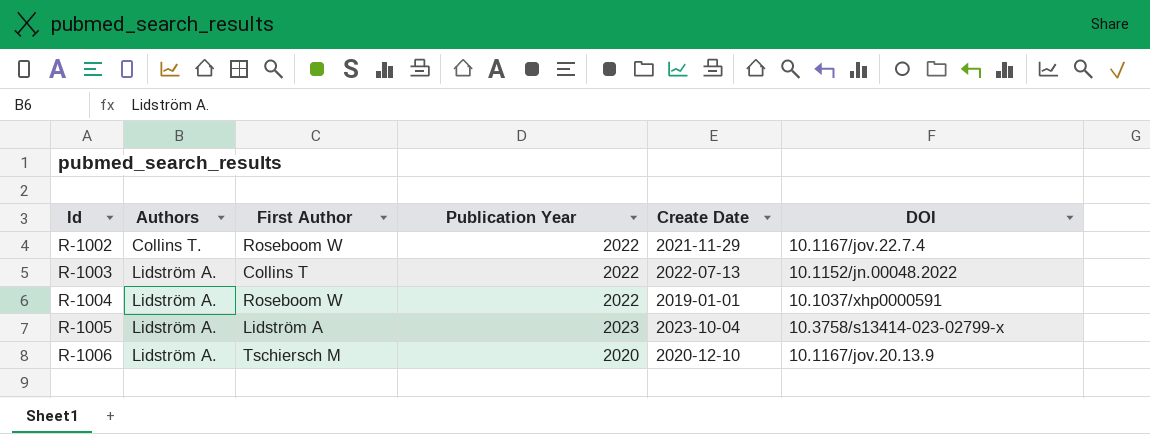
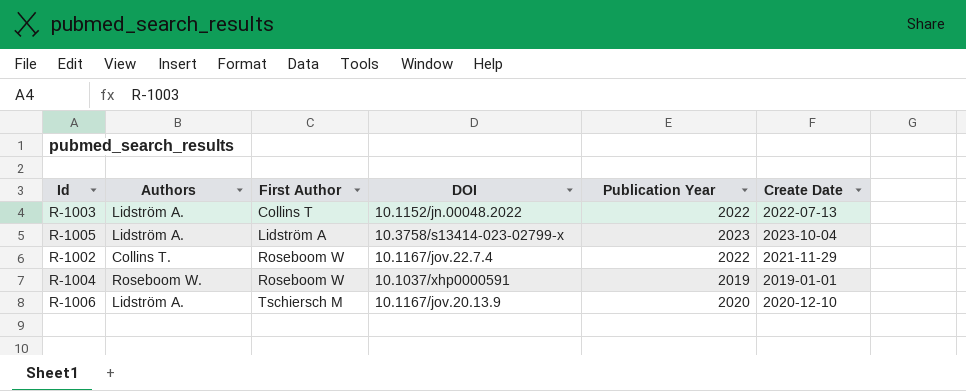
row order: Id ascending -> First Author ascending
column DOI | position: 6 -> 4
R-1004 | Authors: Lidström A. -> Roseboom W.
R-1004 | Publication Year: 2022 -> 2019

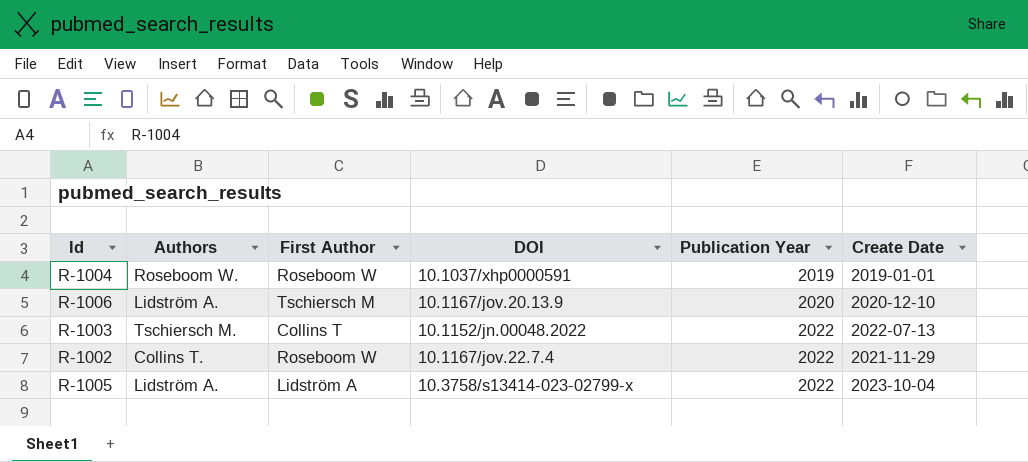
row order: First Author ascending -> Publication Year ascending
R-1003 | Authors: Lidström A. -> Tschiersch M.
R-1005 | Publication Year: 2023 -> 2022

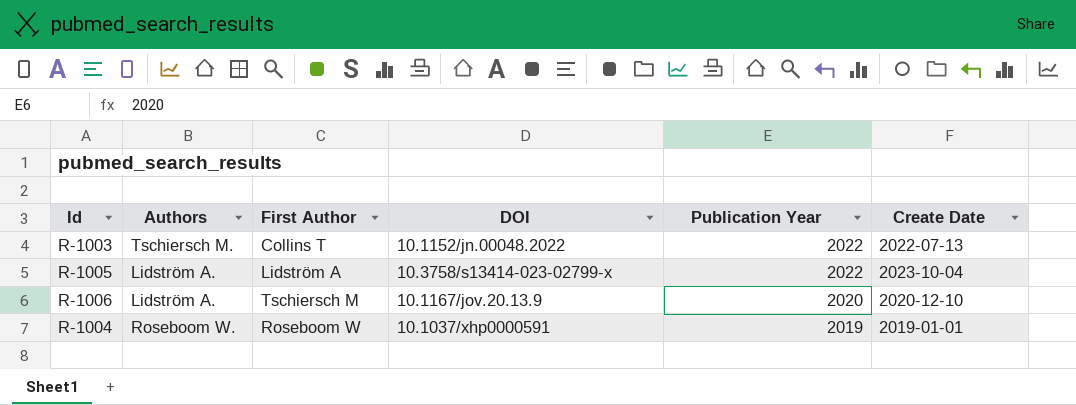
row order: Publication Year ascending -> Publication Year descending
row R-1002: Collins T. | Roseboom W | 10.1167/jov.22.7.4 | 2022 | 2021-11-29 -> none

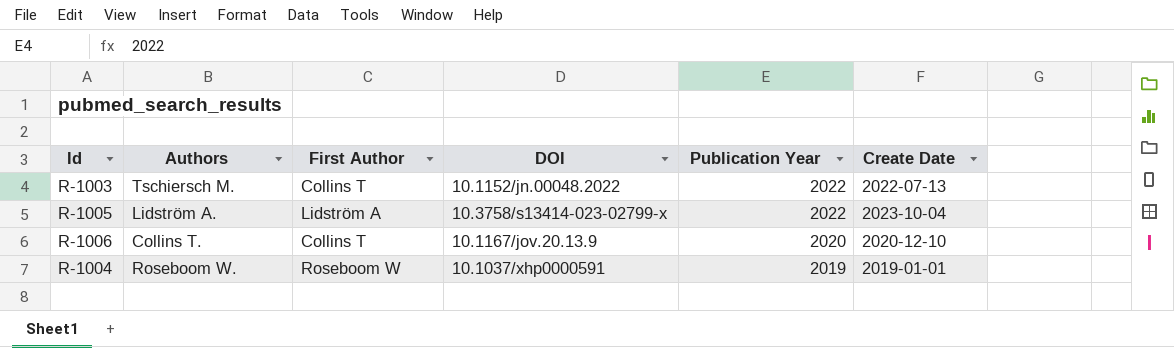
R-1006 | Authors: Lidström A. -> Collins T.
R-1006 | First Author: Tschiersch M -> Collins T

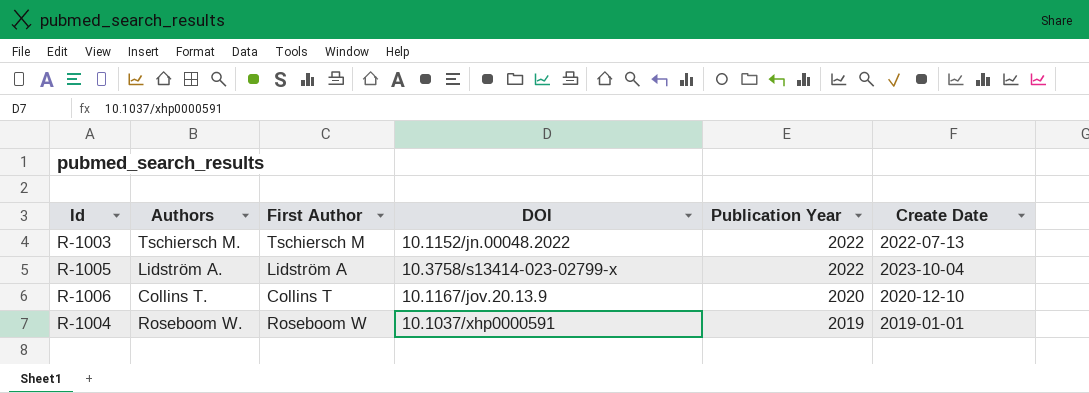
R-1003 | First Author: Collins T -> Tschiersch M

